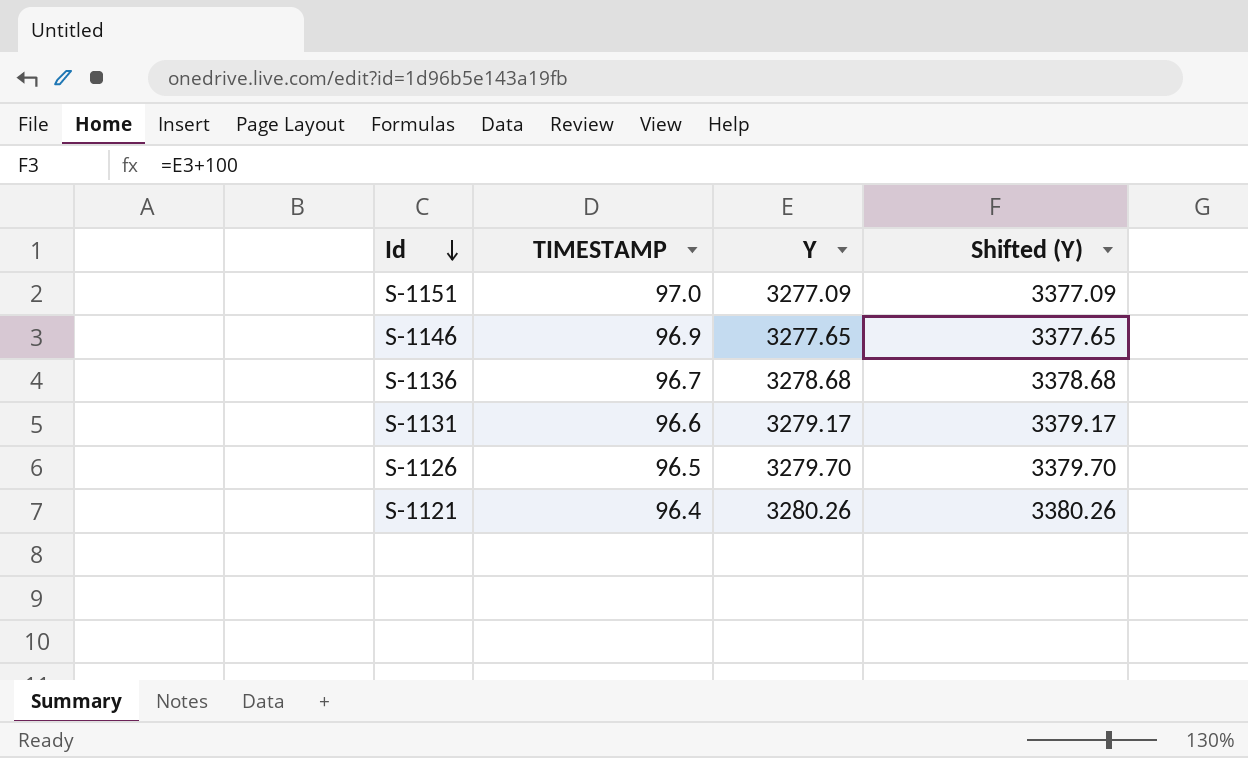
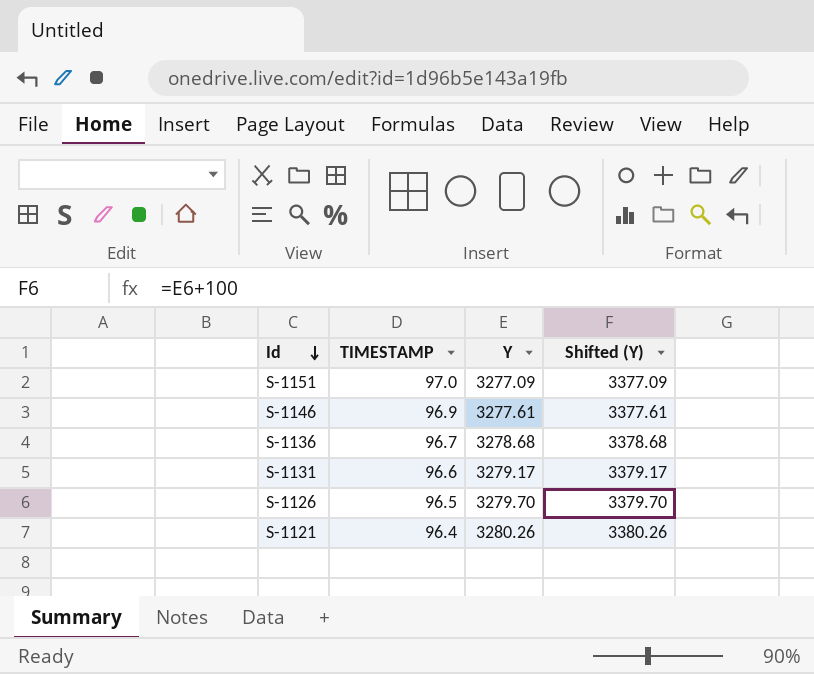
S-1146 | Y: 3277.65 -> 3277.61
S-1146 | Shifted (Y): 3377.65 -> 3377.61

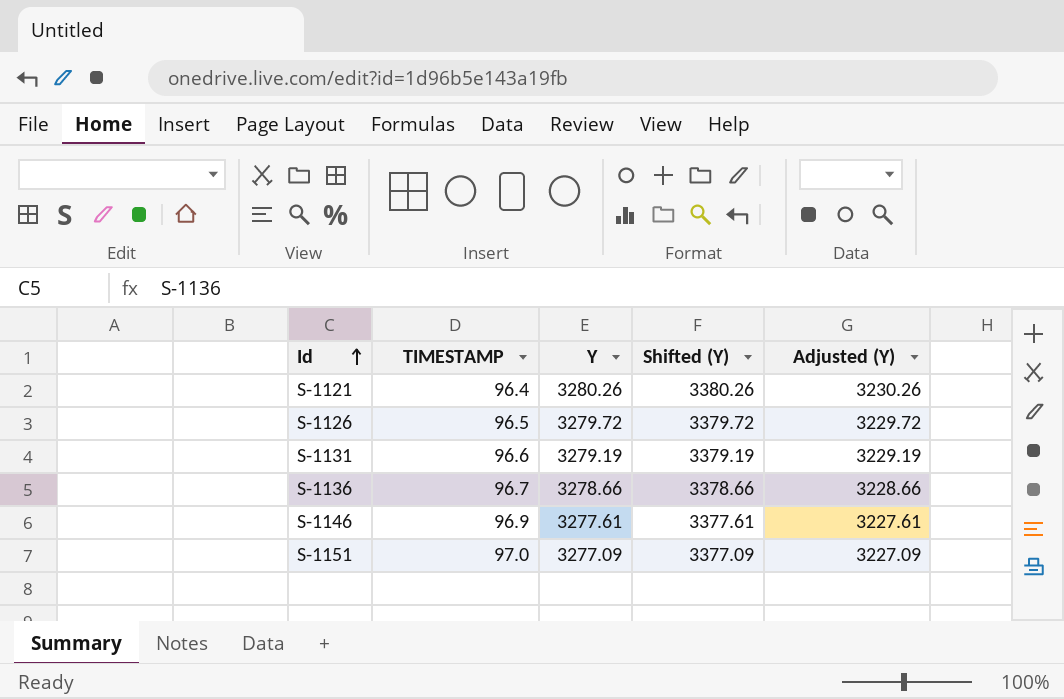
row order: Id descending -> Id ascending
column Adjusted (Y) | formula: none -> [Y] - 50
S-1126 | Y: 3279.70 -> 3279.72
S-1126 | Shifted (Y): 3379.70 -> 3379.72
S-1131 | Y: 3279.17 -> 3279.19
S-1131 | Shifted (Y): 3379.17 -> 3379.19
S-1136 | Y: 3278.68 -> 3278.66
S-1136 | Shifted (Y): 3378.68 -> 3378.66

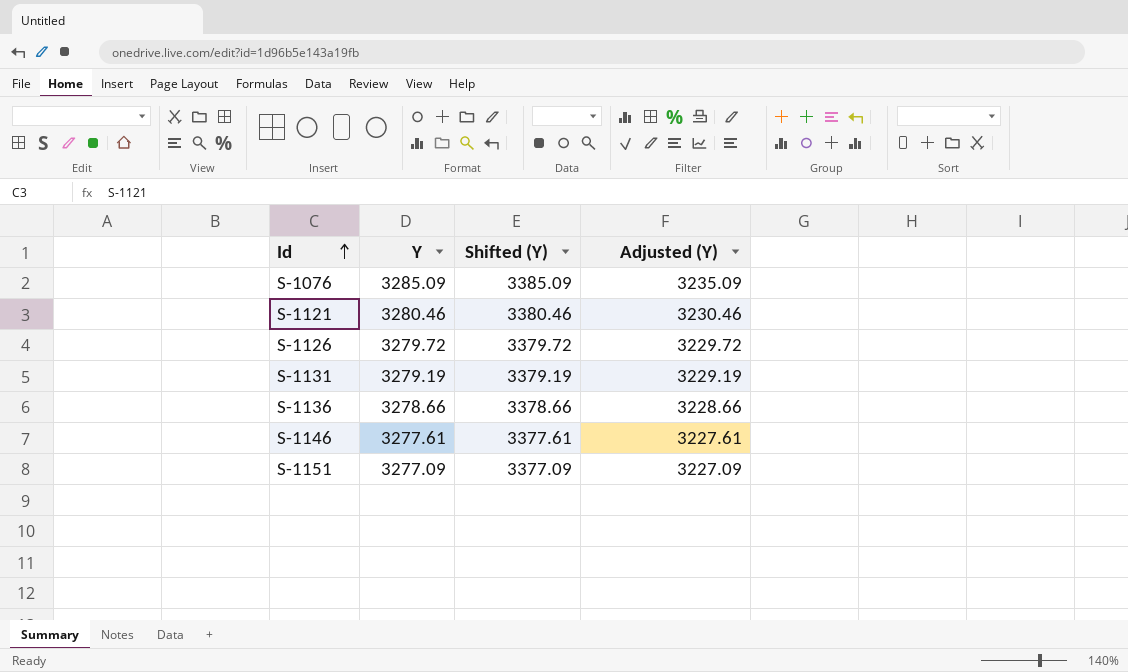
column TIMESTAMP | position: 2 -> none
row S-1076: none -> 3285.09 | 3385.09 | 3235.09
S-1121 | Y: 3280.26 -> 3280.46
S-1121 | Shifted (Y): 3380.26 -> 3380.46
S-1121 | Adjusted (Y): 3230.26 -> 3230.46

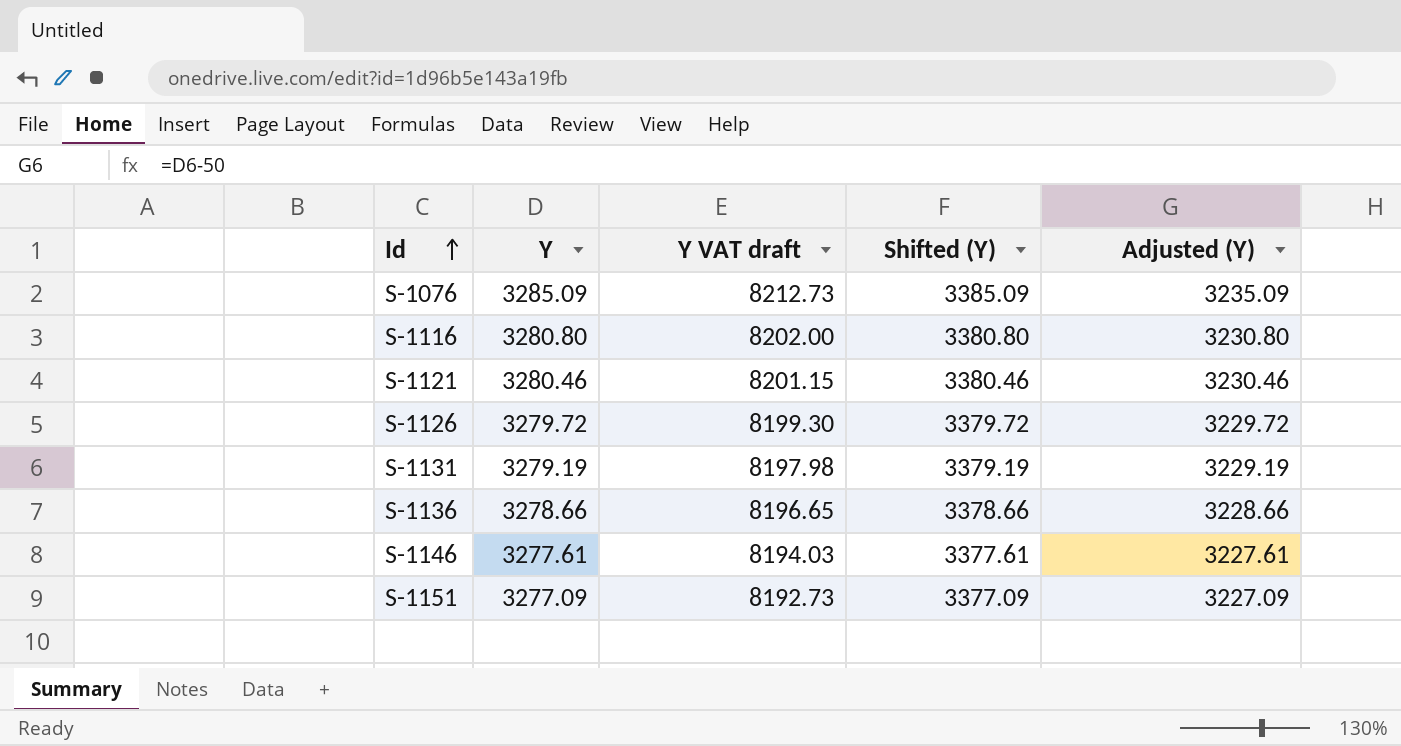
column Y VAT draft | formula: none -> [Y] * 2.5
row S-1116: none -> 3280.80 | 8202.00 | 3380.80 | 3230.80

